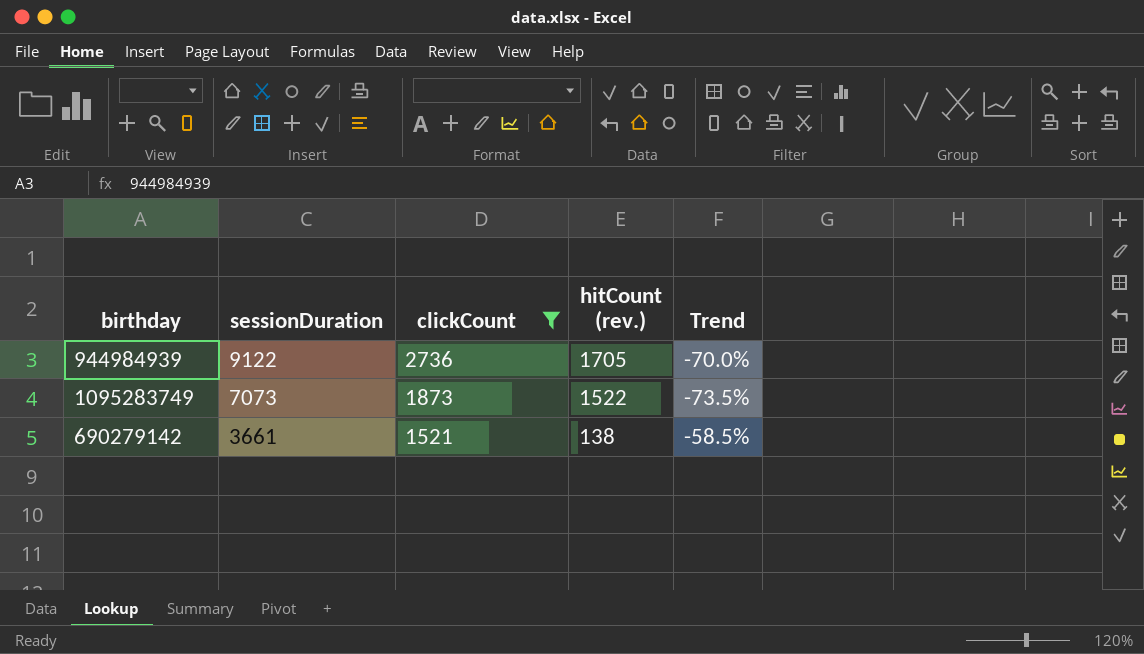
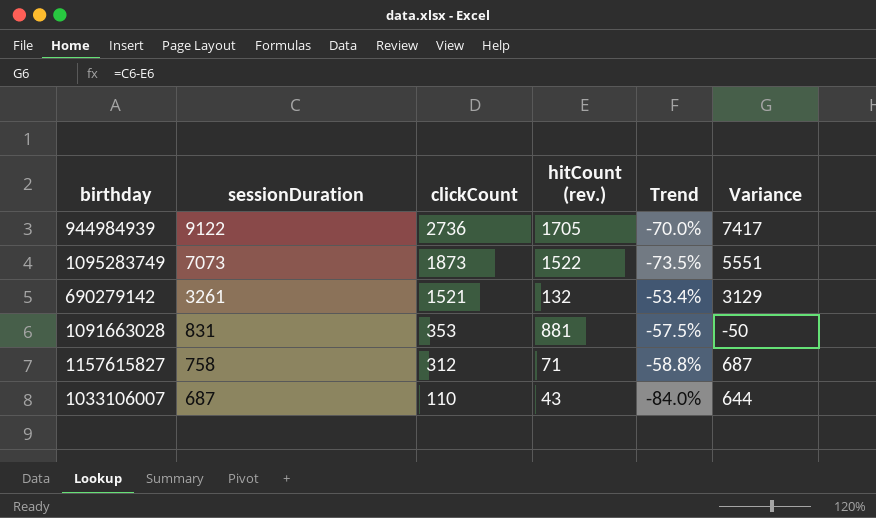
filter: clickCount >= 1521 -> none
column Variance | formula: none -> [sessionDuration] - [hitCount (rev.)]
690279142 | sessionDuration: 3661 -> 3261
690279142 | hitCount (rev.): 138 -> 132
690279142 | Trend: -58.5% -> -53.4%

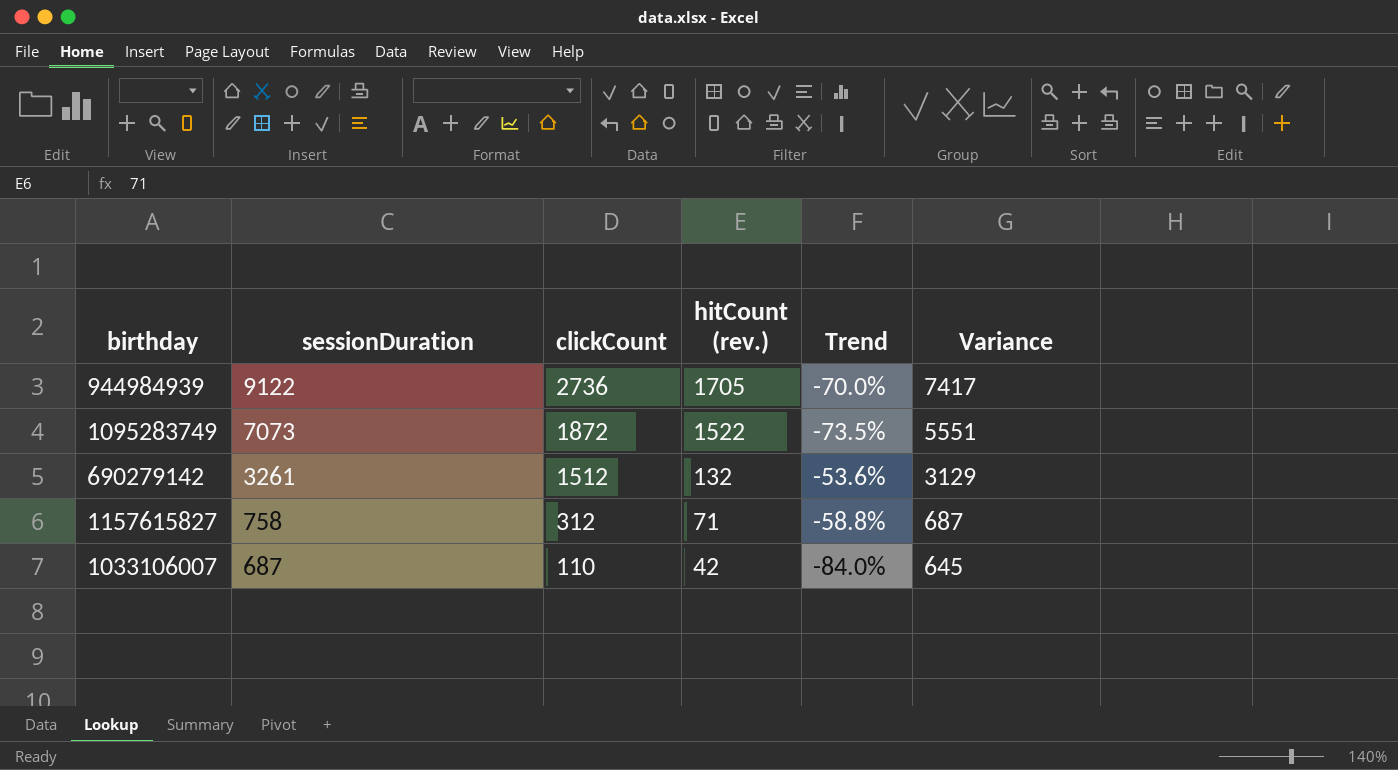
row 1091663028: 831 | 353 | 881 | -57.5% | -50 -> none
1095283749 | clickCount: 1873 -> 1872
690279142 | clickCount: 1521 -> 1512
690279142 | Trend: -53.4% -> -53.6%
1033106007 | hitCount (rev.): 43 -> 42
1033106007 | Variance: 644 -> 645

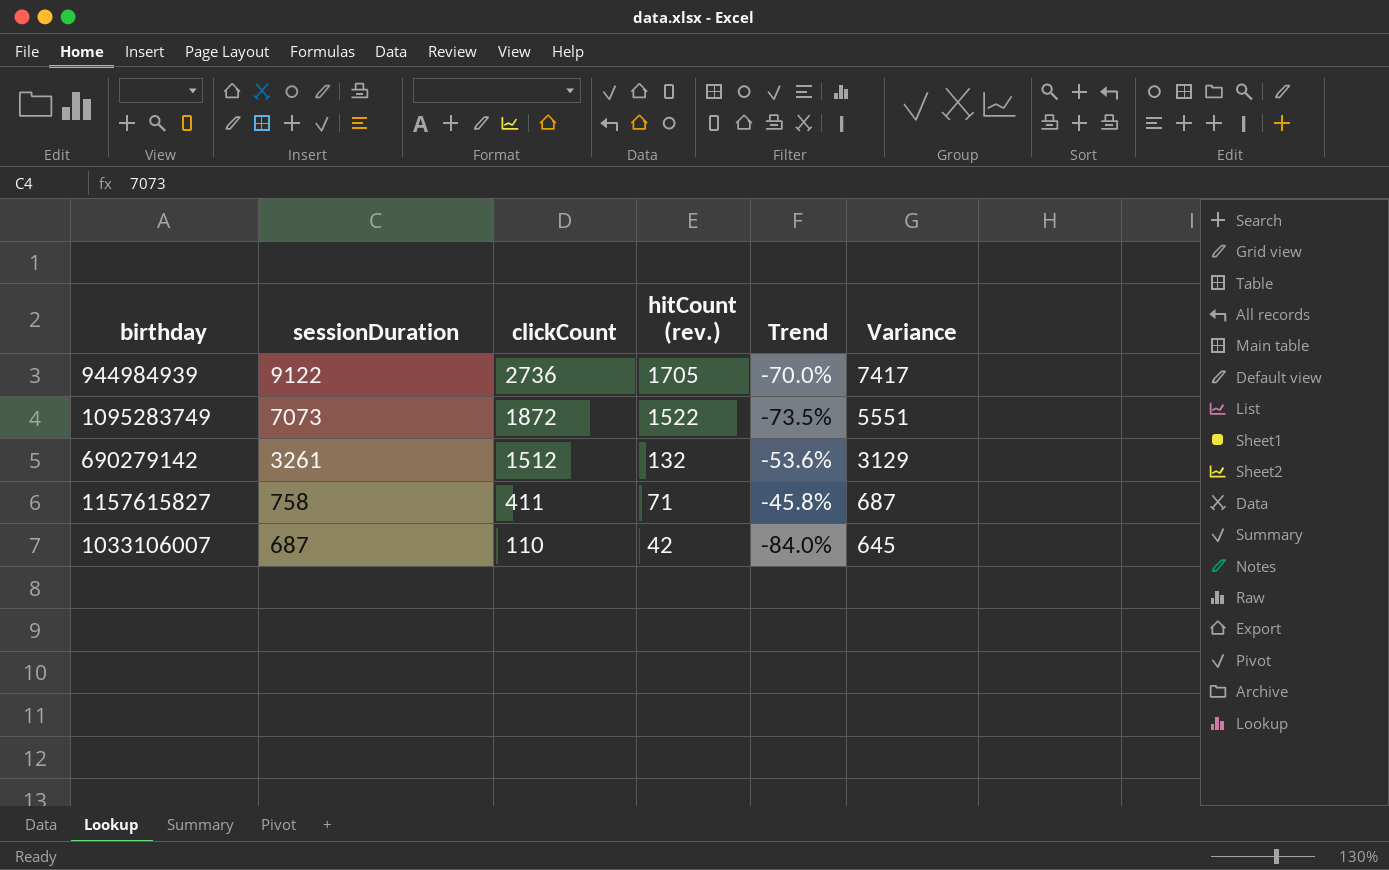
1157615827 | clickCount: 312 -> 411
1157615827 | Trend: -58.8% -> -45.8%

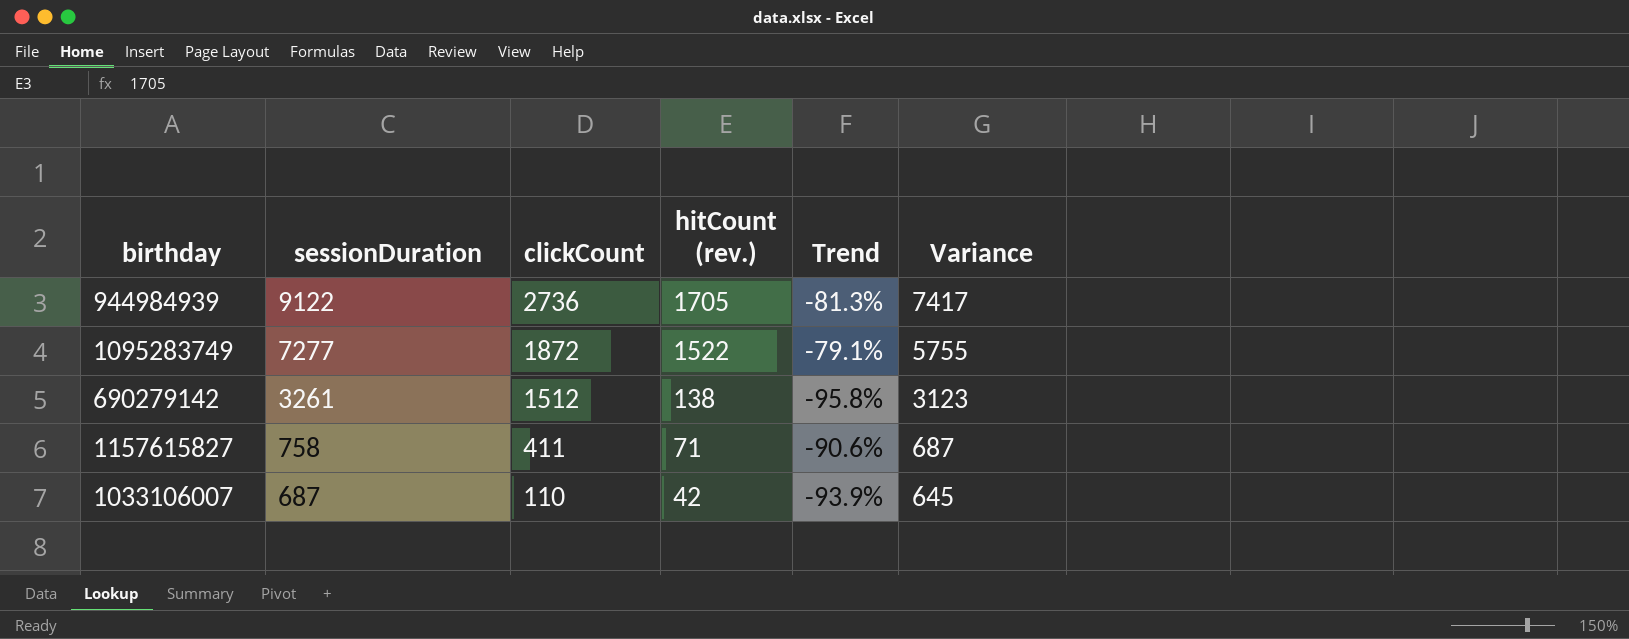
column Trend | formula: ([clickCount] - [sessionDuration]) / [sessionDuration] -> ([hitCount (rev.)] - [sessionDuration]) / [sessionDuration]
1095283749 | sessionDuration: 7073 -> 7277
1095283749 | Variance: 5551 -> 5755
690279142 | hitCount (rev.): 132 -> 138
690279142 | Variance: 3129 -> 3123

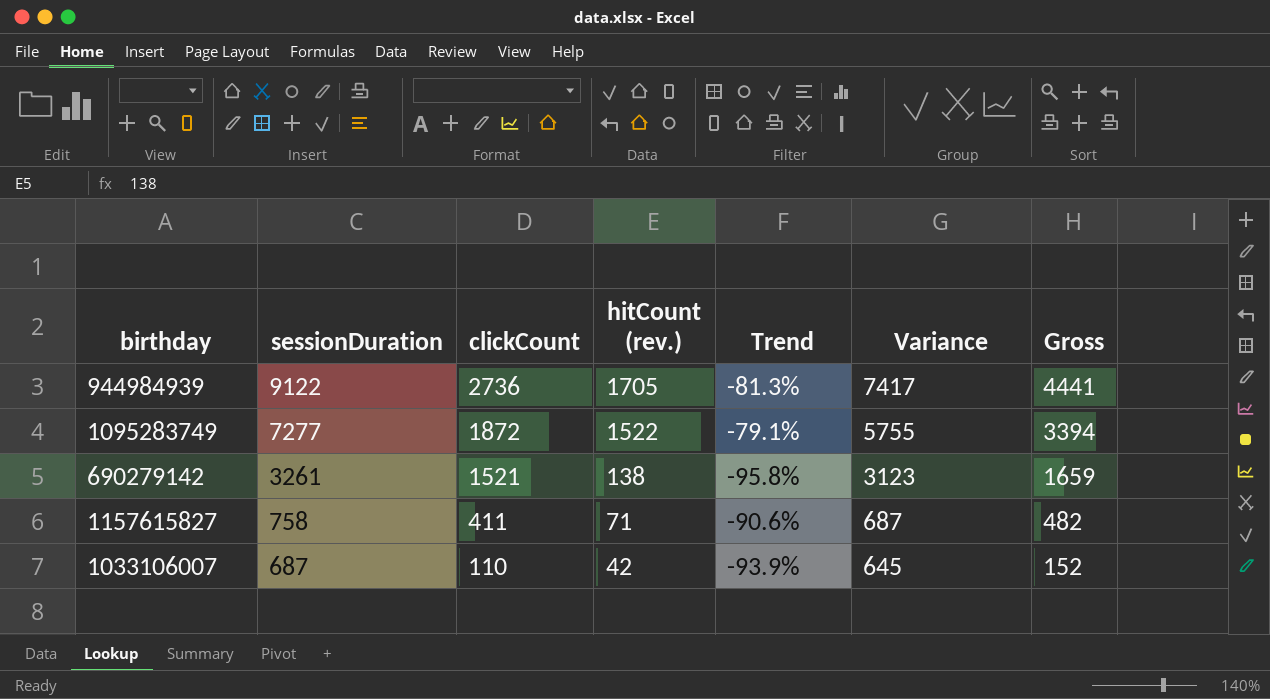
column Gross | formula: none -> [clickCount] + [hitCount (rev.)]
690279142 | clickCount: 1512 -> 1521

